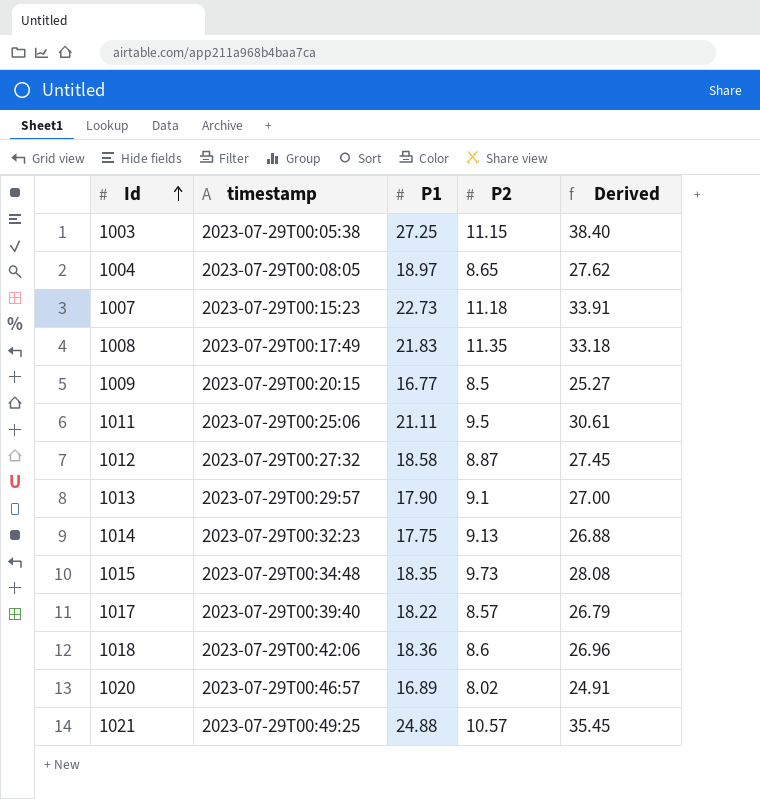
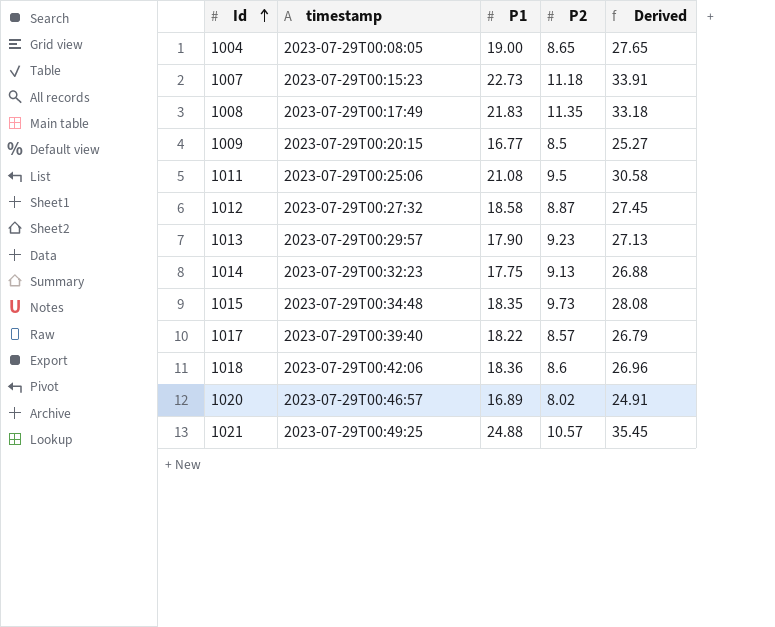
row 1003: 2023-07-29T00:05:38 | 27.25 | 11.15 | 38.40 -> none
1004 | P1: 18.97 -> 19.00
1004 | Derived: 27.62 -> 27.65
1011 | P1: 21.11 -> 21.08
1011 | Derived: 30.61 -> 30.58
1013 | P2: 9.1 -> 9.23
1013 | Derived: 27.00 -> 27.13

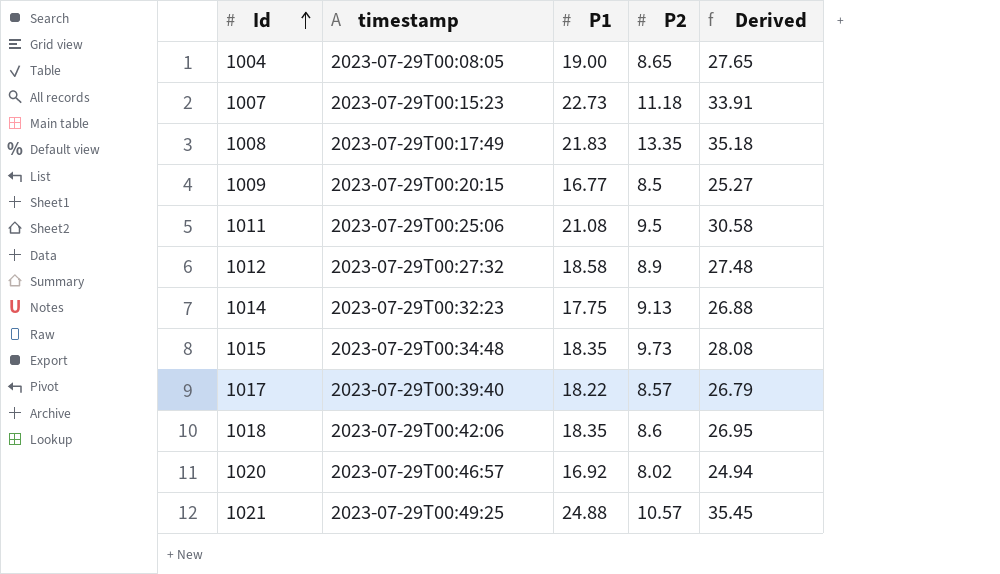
row 1013: 2023-07-29T00:29:57 | 17.90 | 9.23 | 27.13 -> none
1008 | P2: 11.35 -> 13.35
1008 | Derived: 33.18 -> 35.18
1012 | P2: 8.87 -> 8.9
1012 | Derived: 27.45 -> 27.48
1018 | P1: 18.36 -> 18.35
1018 | Derived: 26.96 -> 26.95
1020 | P1: 16.89 -> 16.92
1020 | Derived: 24.91 -> 24.94

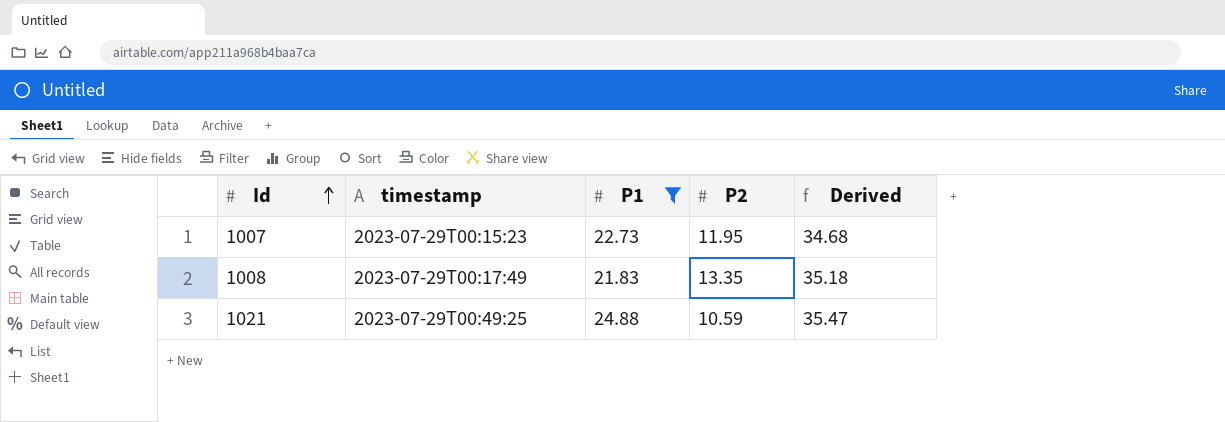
filter: none -> P1 >= 21.83
1007 | P2: 11.18 -> 11.95
1007 | Derived: 33.91 -> 34.68
1021 | P2: 10.57 -> 10.59
1021 | Derived: 35.45 -> 35.47

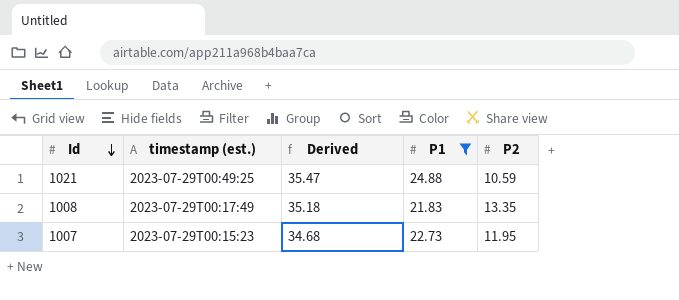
row order: Id ascending -> Id descending
column name: timestamp -> timestamp (est.)
column Derived | position: 5 -> 3

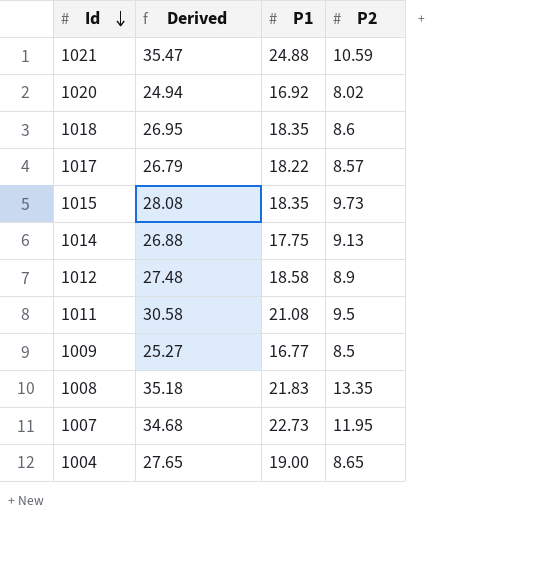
filter: P1 >= 21.83 -> none
column timestamp (est.) | position: 2 -> none

